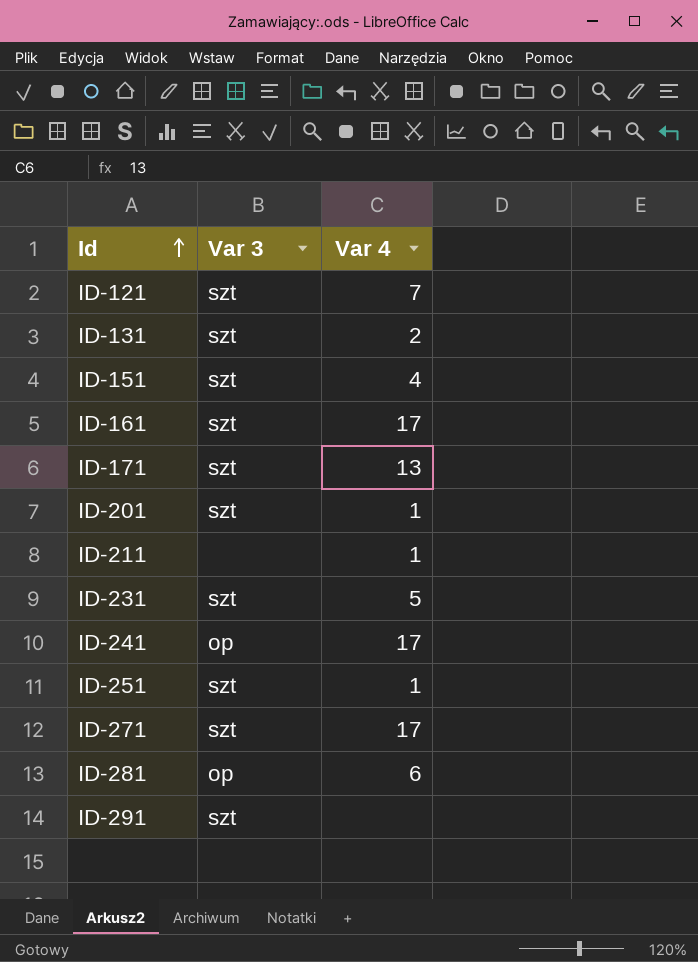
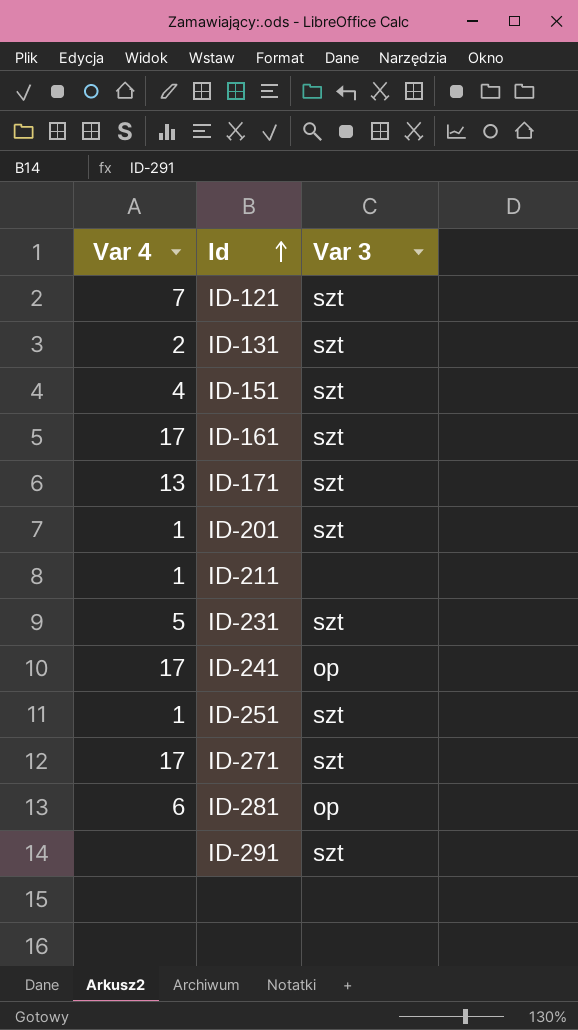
column Var 4 | position: 3 -> 1

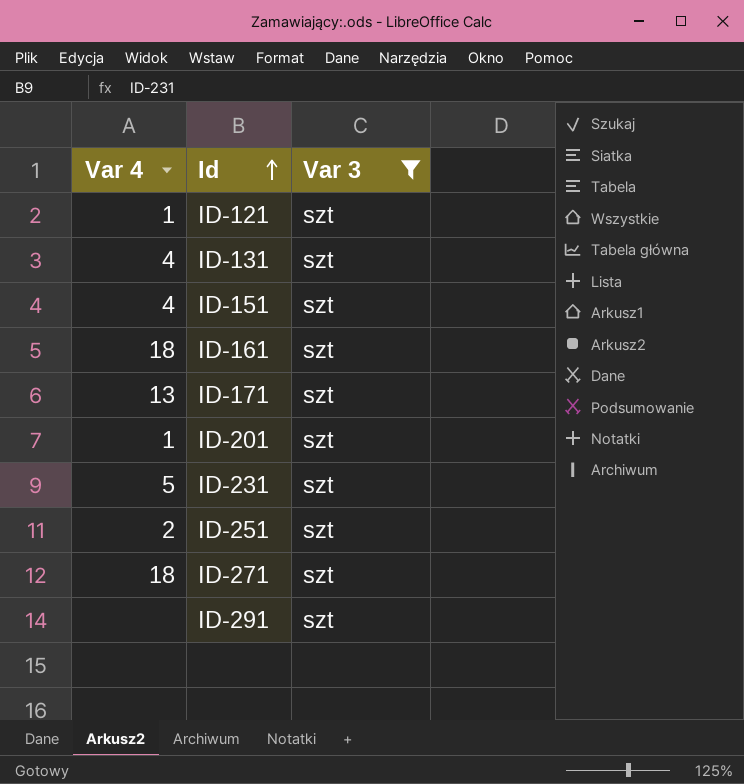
filter: none -> Var 3 = szt
ID-121 | Var 4: 7 -> 1
ID-131 | Var 4: 2 -> 4
ID-161 | Var 4: 17 -> 18
ID-251 | Var 4: 1 -> 2
ID-271 | Var 4: 17 -> 18

